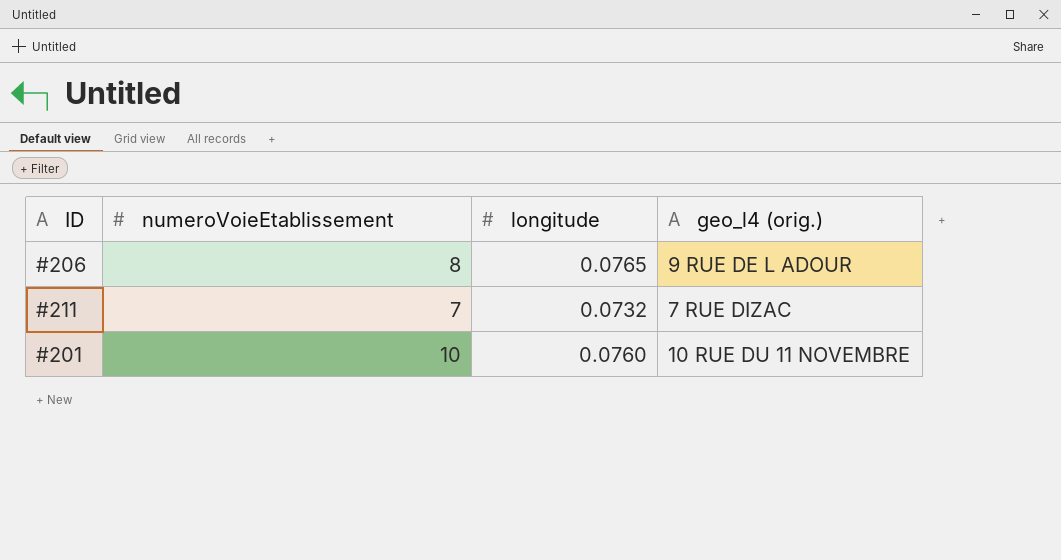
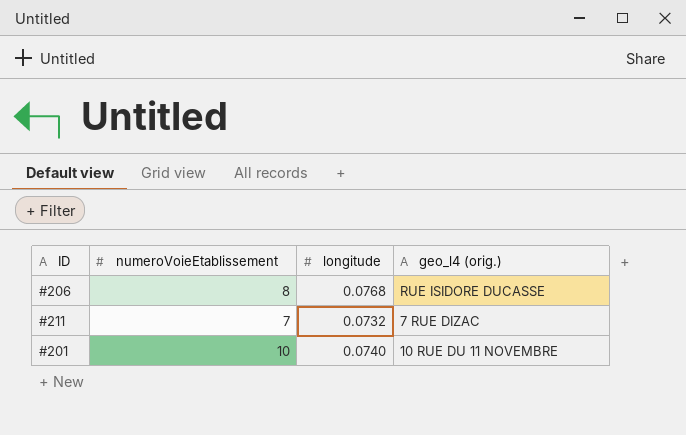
#206 | longitude: 0.0765 -> 0.0768
#206 | geo_l4 (orig.): 9 RUE DE L ADOUR -> RUE ISIDORE DUCASSE
#201 | longitude: 0.0760 -> 0.0740

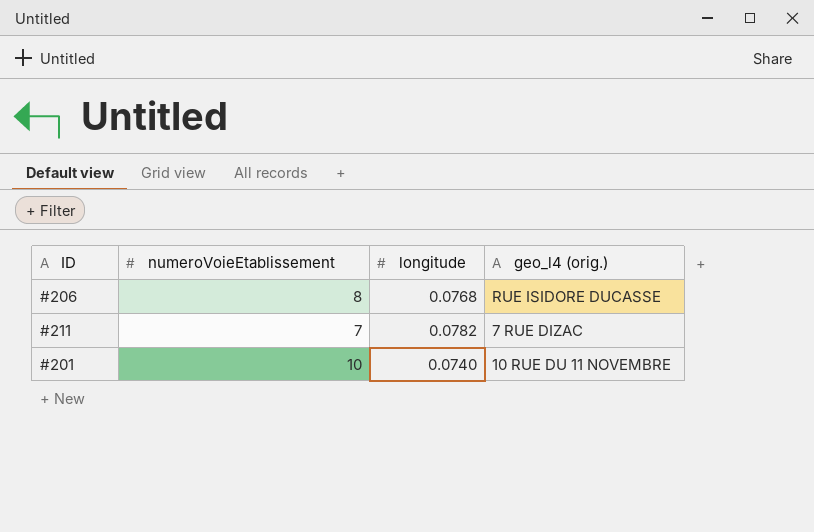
#211 | longitude: 0.0732 -> 0.0782

